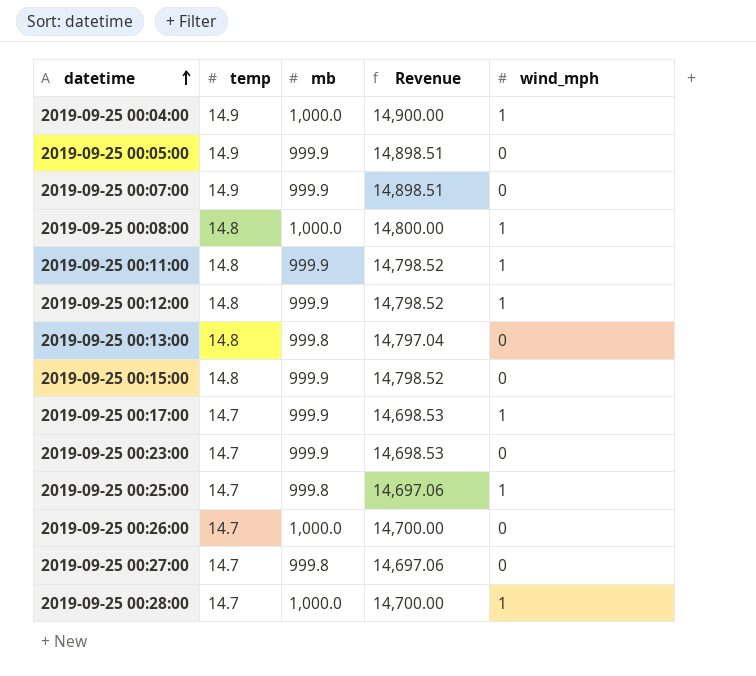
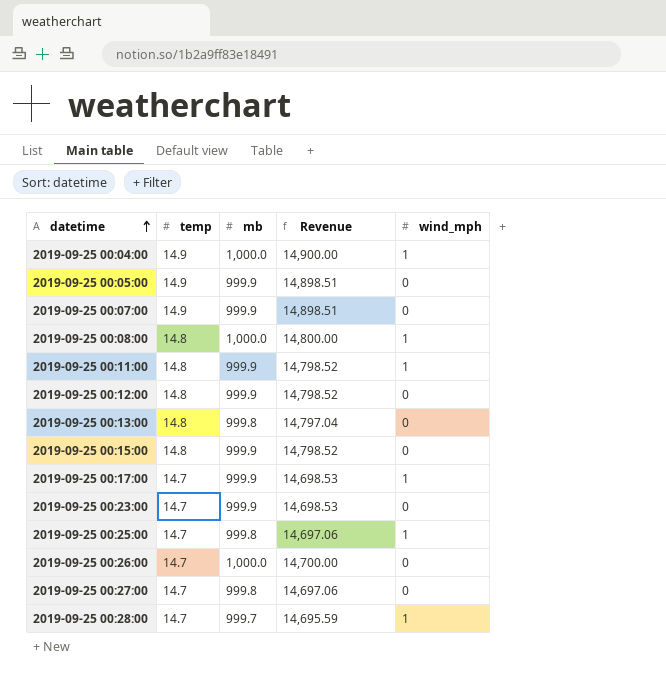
2019-09-25 00:12:00 | wind_mph: 1 -> 0
2019-09-25 00:28:00 | mb: 1,000.0 -> 999.7
2019-09-25 00:28:00 | Revenue: 14,700.00 -> 14,695.59

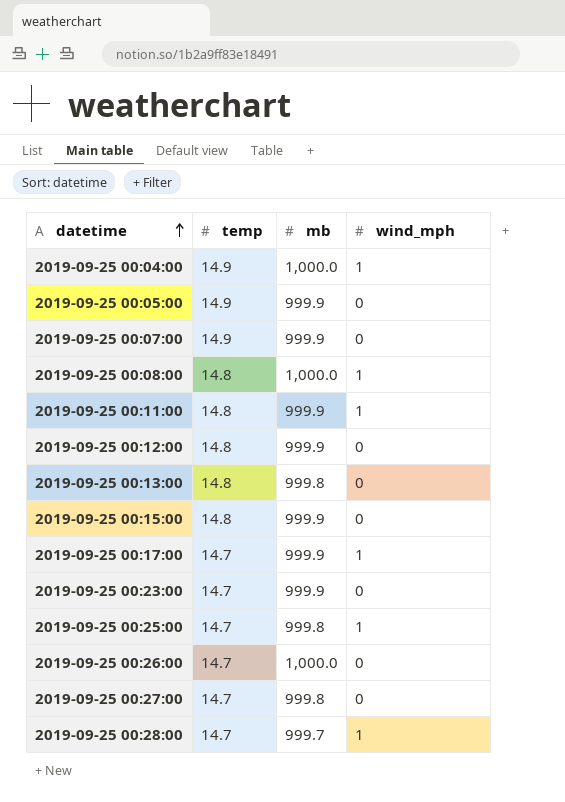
column Revenue | formula: [temp] * [mb] -> none

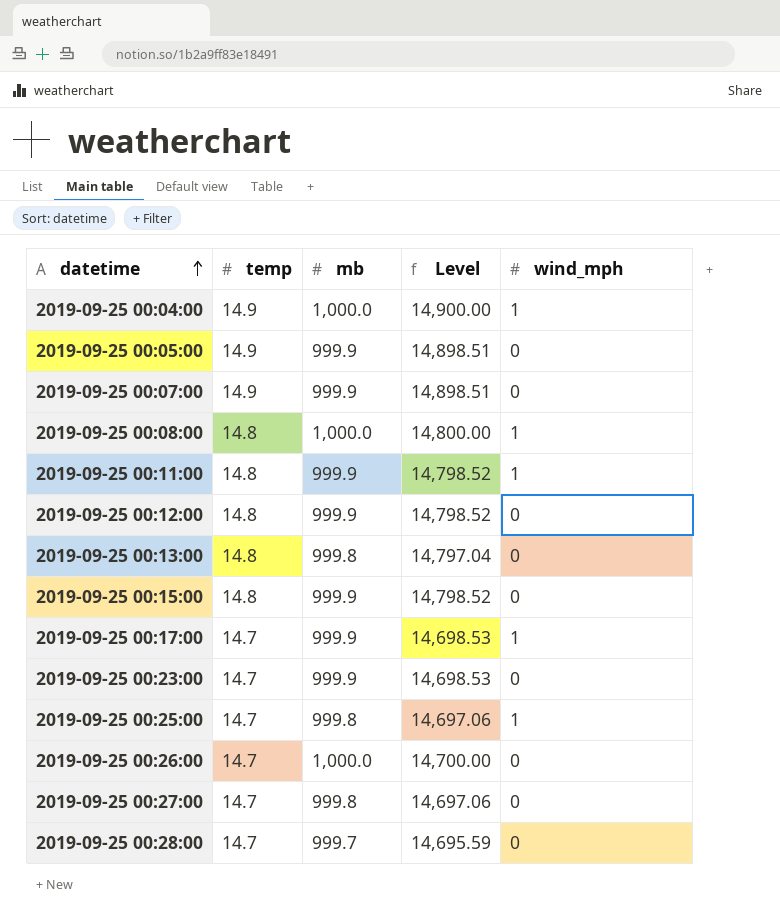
column Level | formula: none -> [temp] * [mb]
2019-09-25 00:28:00 | wind_mph: 1 -> 0

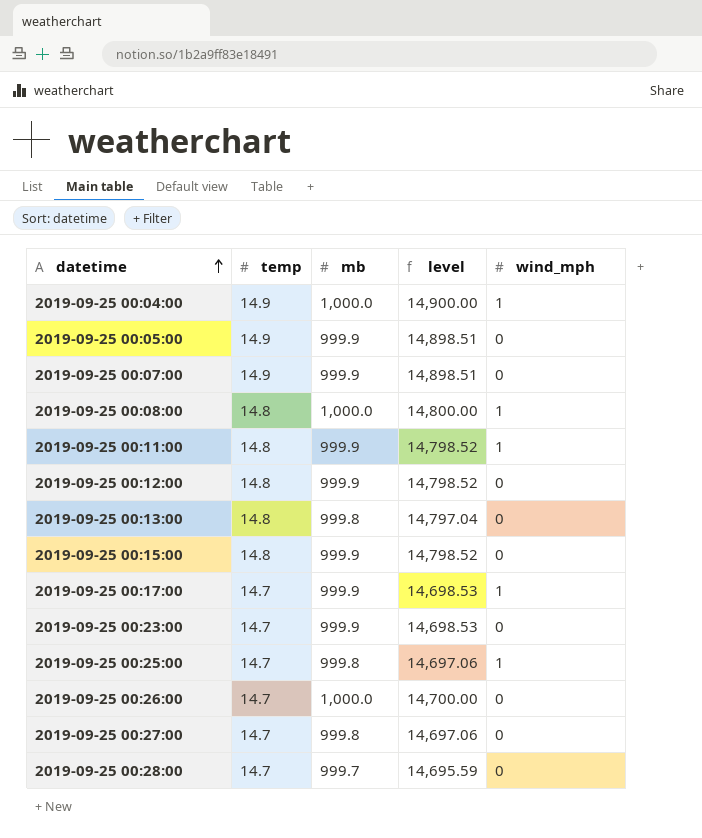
column name: Level -> level

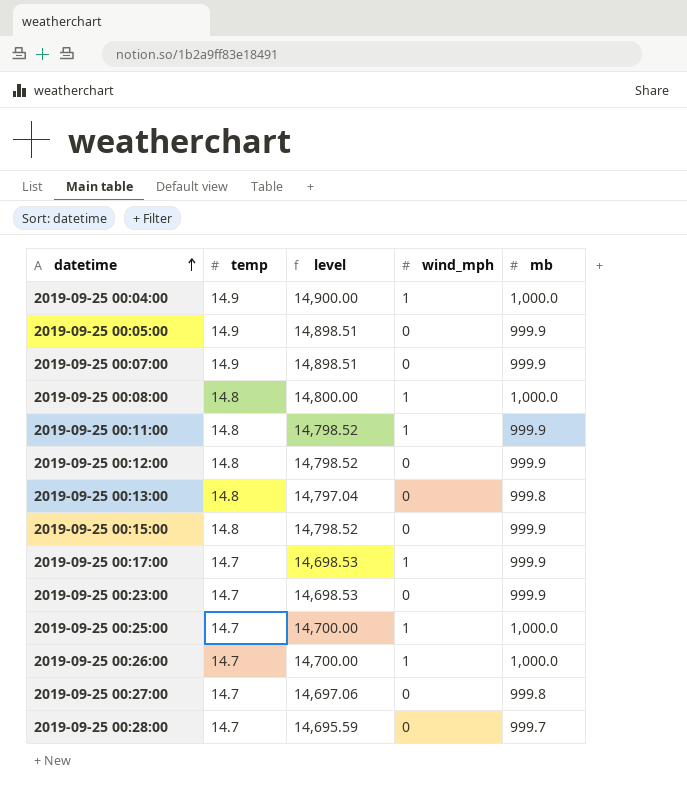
column mb | position: 3 -> 5
2019-09-25 00:25:00 | level: 14,697.06 -> 14,700.00
2019-09-25 00:25:00 | mb: 999.8 -> 1,000.0
2019-09-25 00:26:00 | wind_mph: 0 -> 1

